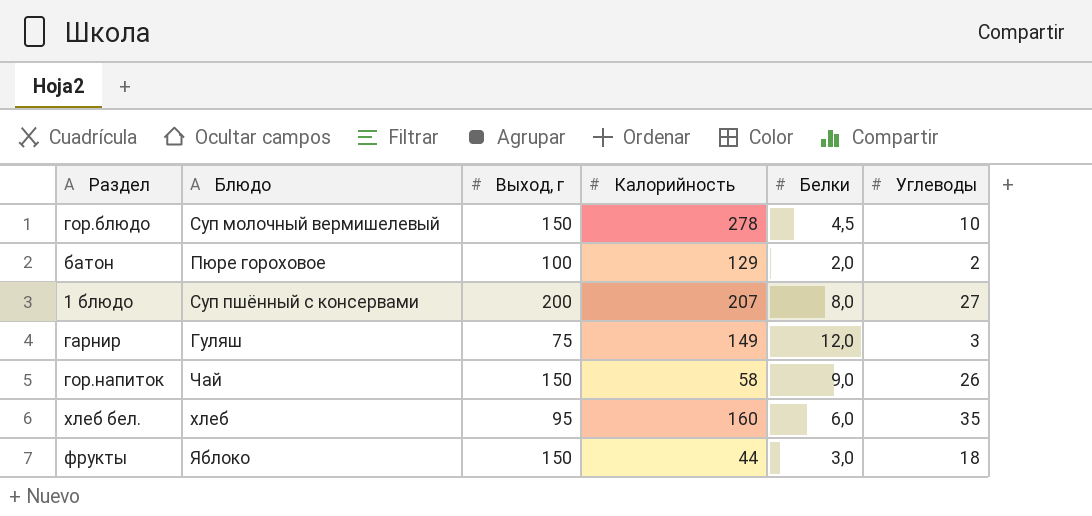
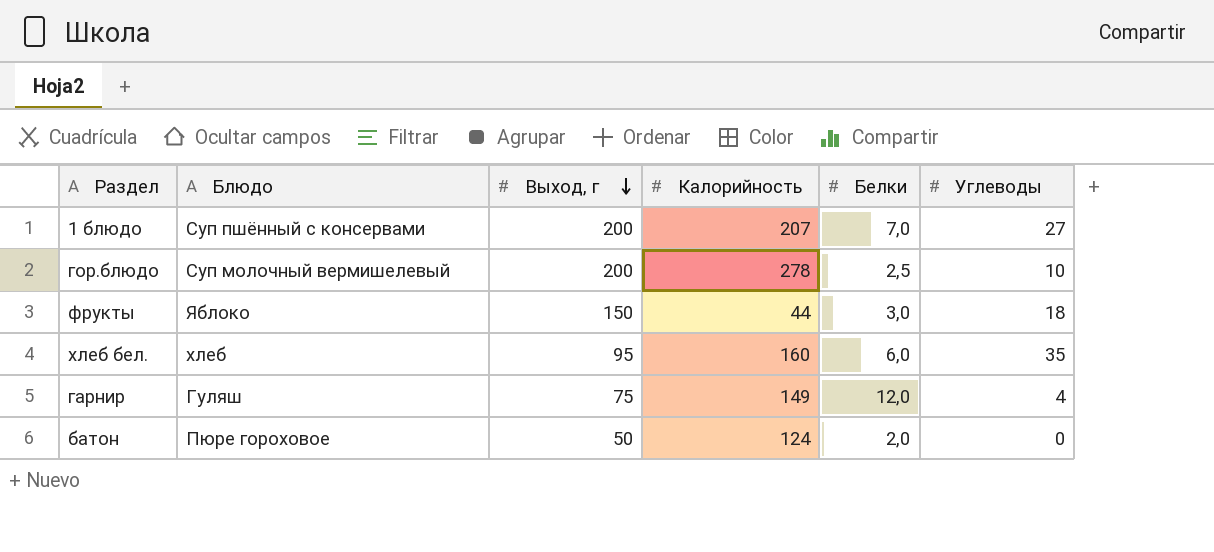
row order: none -> Выход, г descending
row гор.напиток: Чай | 150 | 58 | 9,0 | 26 -> none
1 блюдо | Белки: 8,0 -> 7,0
гор.блюдо | Выход, г: 150 -> 200
гор.блюдо | Белки: 4,5 -> 2,5
гарнир | Углеводы: 3 -> 4
батон | Выход, г: 100 -> 50
батон | Калорийность: 129 -> 124
батон | Углеводы: 2 -> 0

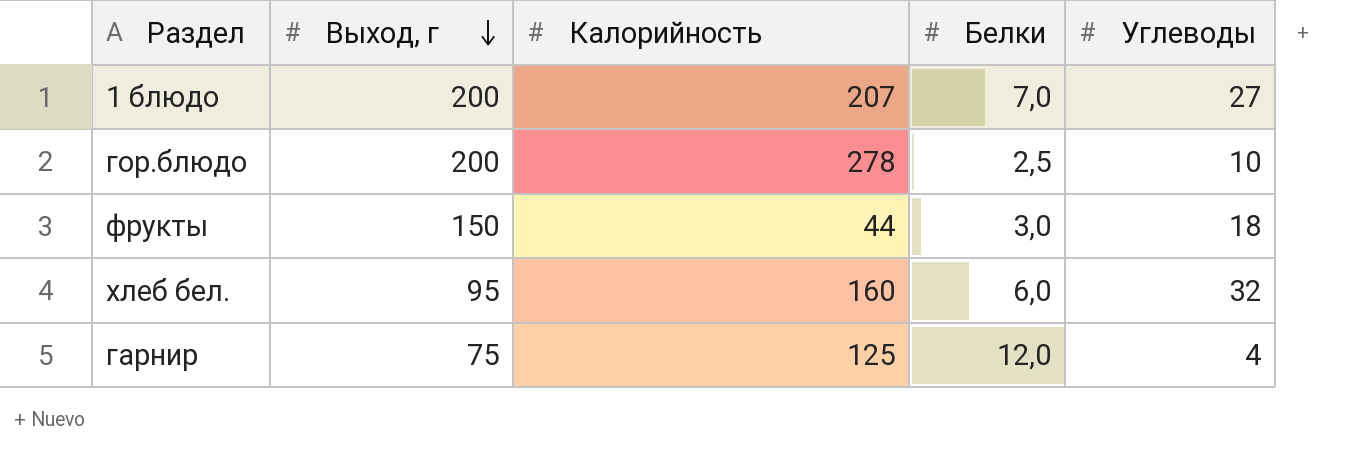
column Блюдо | position: 2 -> none
row батон: Пюре гороховое | 50 | 124 | 2,0 | 0 -> none
хлеб бел. | Углеводы: 35 -> 32
гарнир | Калорийность: 149 -> 125

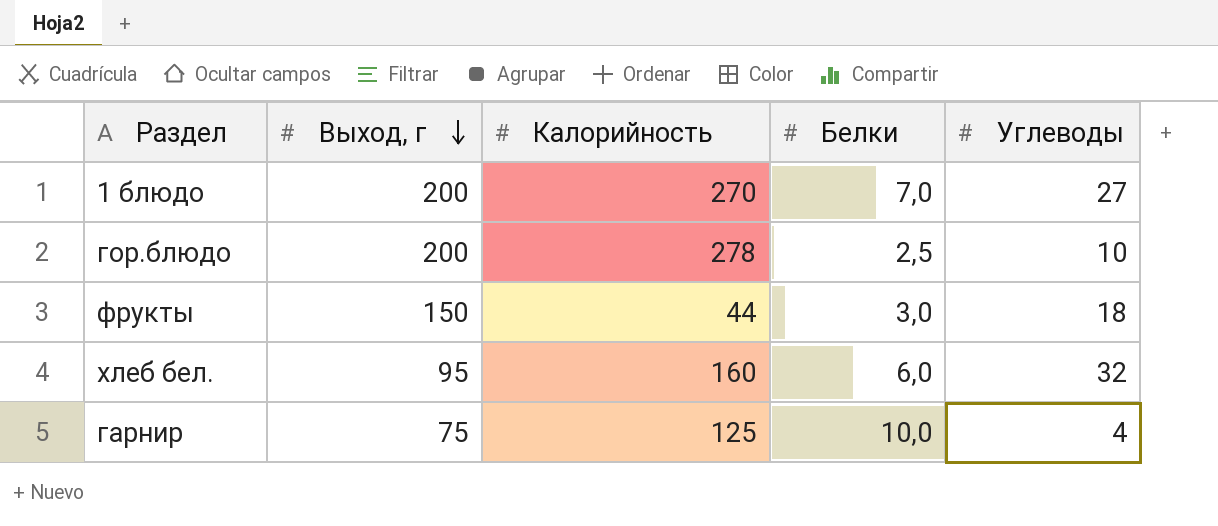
1 блюдо | Калорийность: 207 -> 270
гарнир | Белки: 12,0 -> 10,0

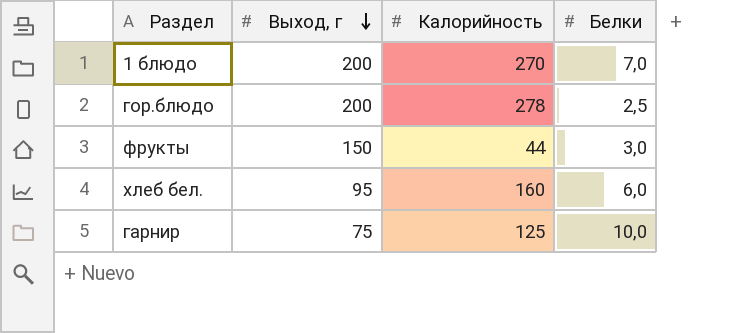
column Углеводы | position: 5 -> none

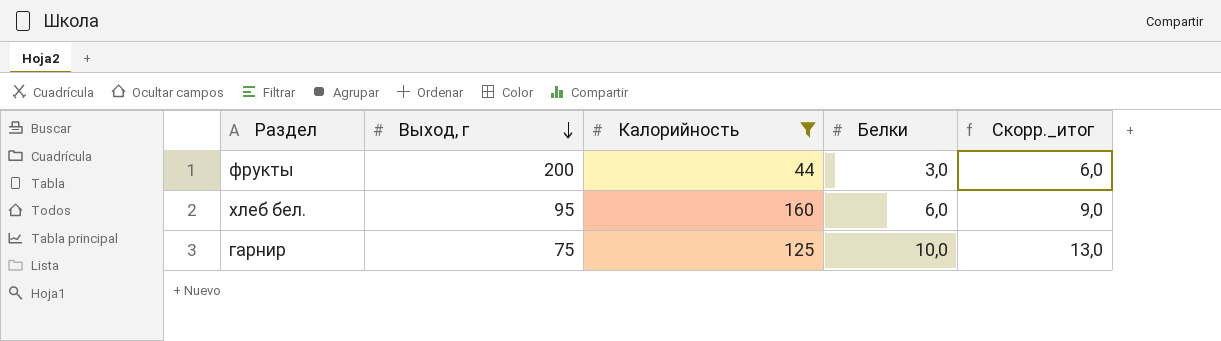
filter: none -> Калорийность <= 160
column Скорр._итог | formula: none -> [Белки] + 3
фрукты | Выход, г: 150 -> 200

